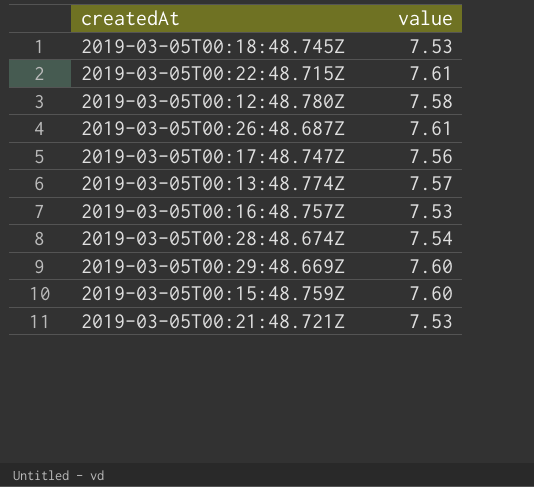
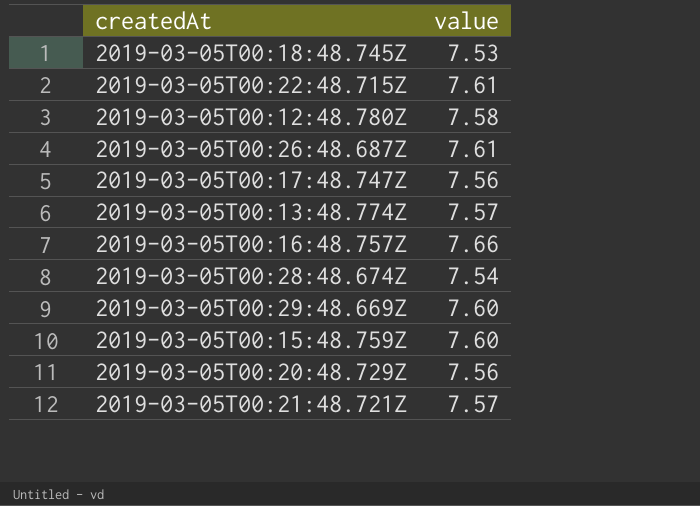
2019-03-05T00:16:48.757Z | value: 7.53 -> 7.66
row 2019-03-05T00:20:48.729Z: none -> 7.56
2019-03-05T00:21:48.721Z | value: 7.53 -> 7.57

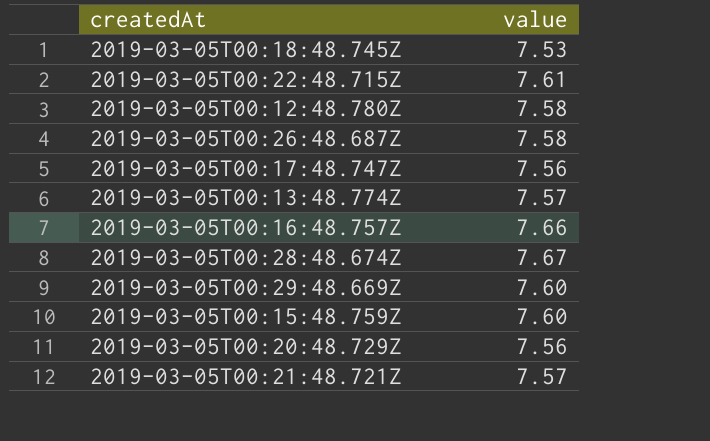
2019-03-05T00:26:48.687Z | value: 7.61 -> 7.58
2019-03-05T00:28:48.674Z | value: 7.54 -> 7.67

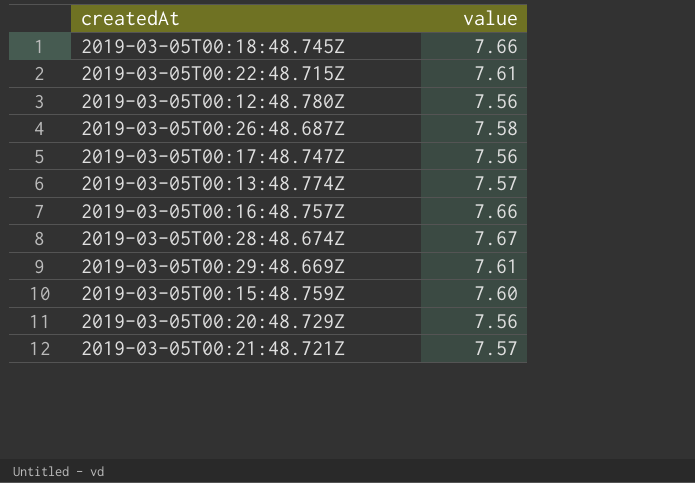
2019-03-05T00:18:48.745Z | value: 7.53 -> 7.66
2019-03-05T00:12:48.780Z | value: 7.58 -> 7.56
2019-03-05T00:29:48.669Z | value: 7.60 -> 7.61

